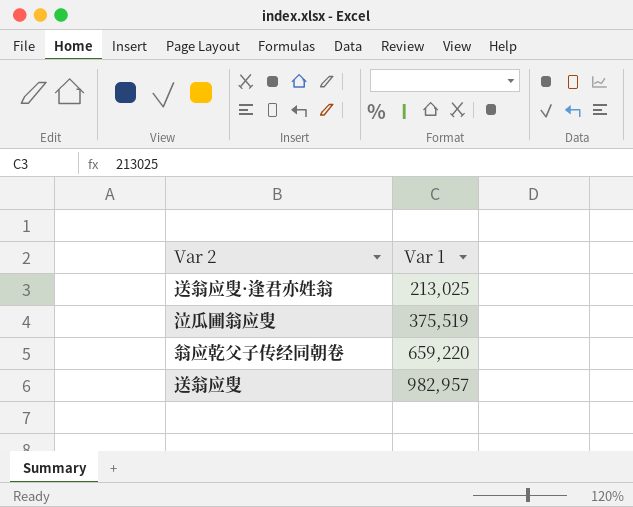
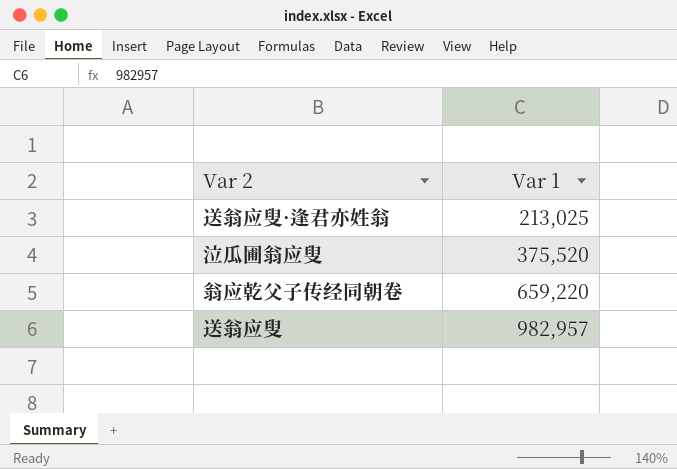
泣瓜圃翁应叟 | Var 1: 375,519 -> 375,520

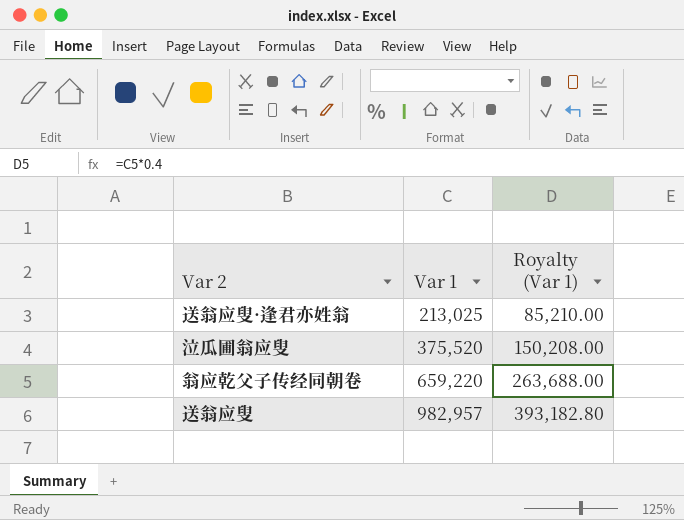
column Royalty (Var 1) | formula: none -> [Var 1] * 0.4

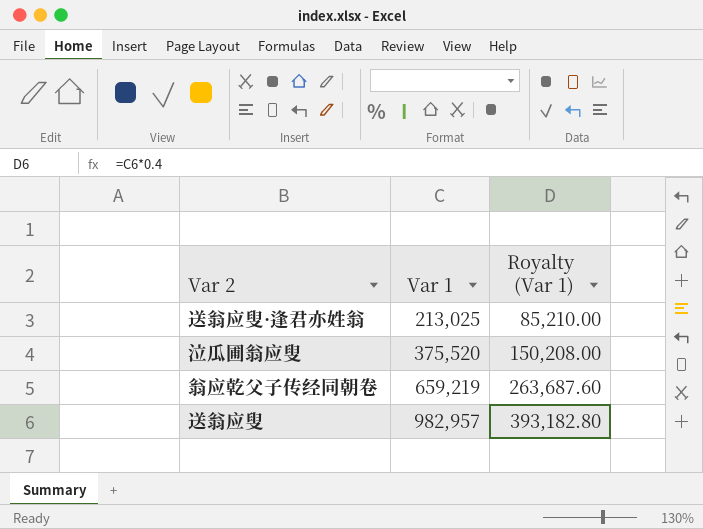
翁应乾父子传经同朝卷 | Var 1: 659,220 -> 659,219
翁应乾父子传经同朝卷 | Royalty (Var 1): 263,688.00 -> 263,687.60

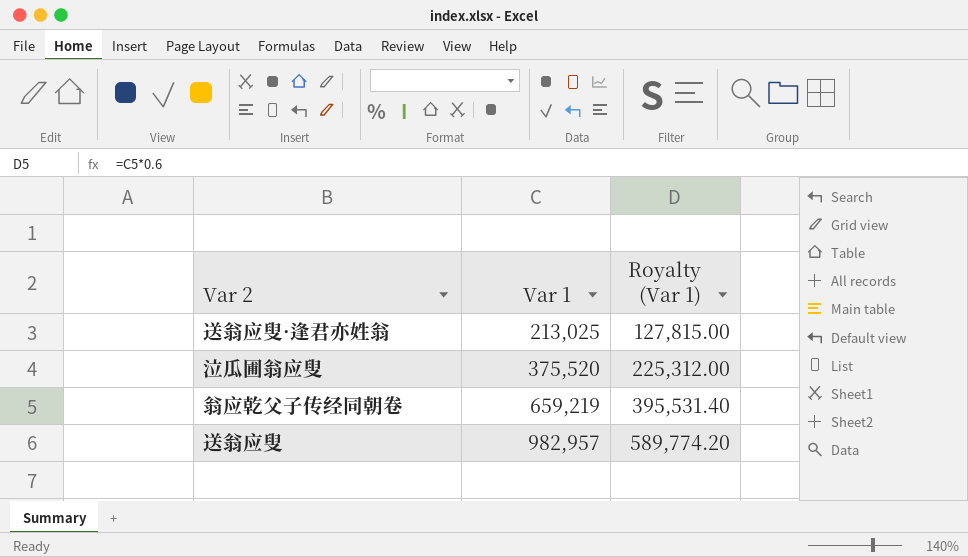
column Royalty (Var 1) | formula: [Var 1] * 0.4 -> [Var 1] * 0.6

